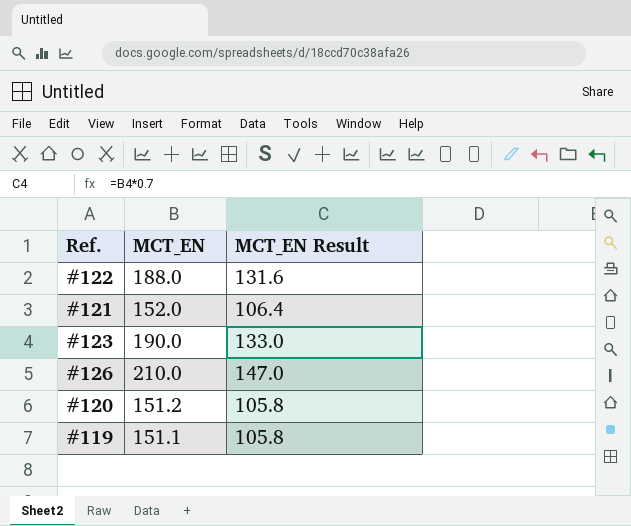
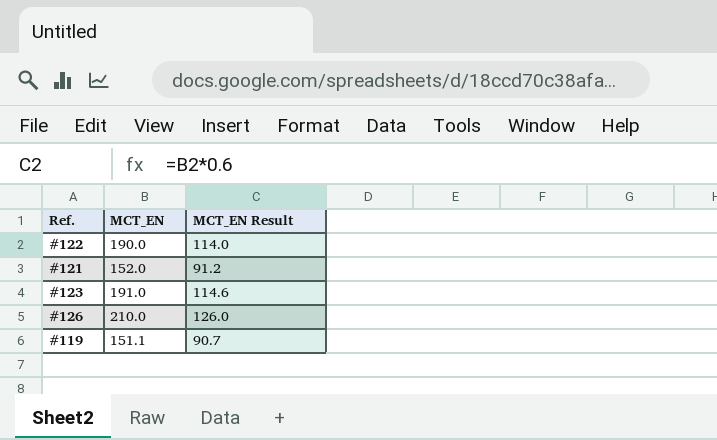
column MCT_EN Result | formula: [MCT_EN] * 0.7 -> [MCT_EN] * 0.6
row #120: 151.2 | 105.8 -> none
#122 | MCT_EN: 188.0 -> 190.0
#123 | MCT_EN: 190.0 -> 191.0

